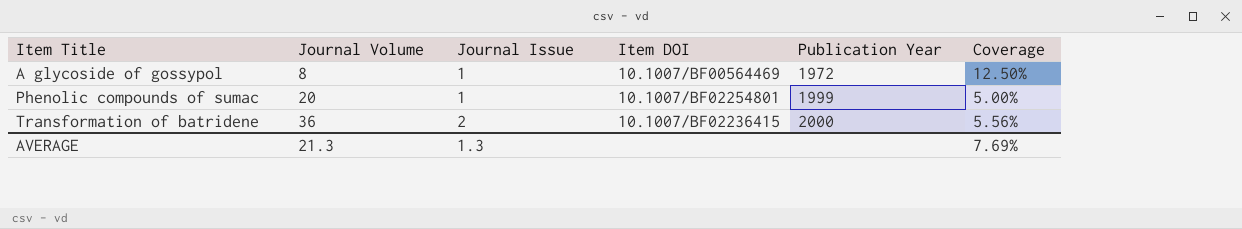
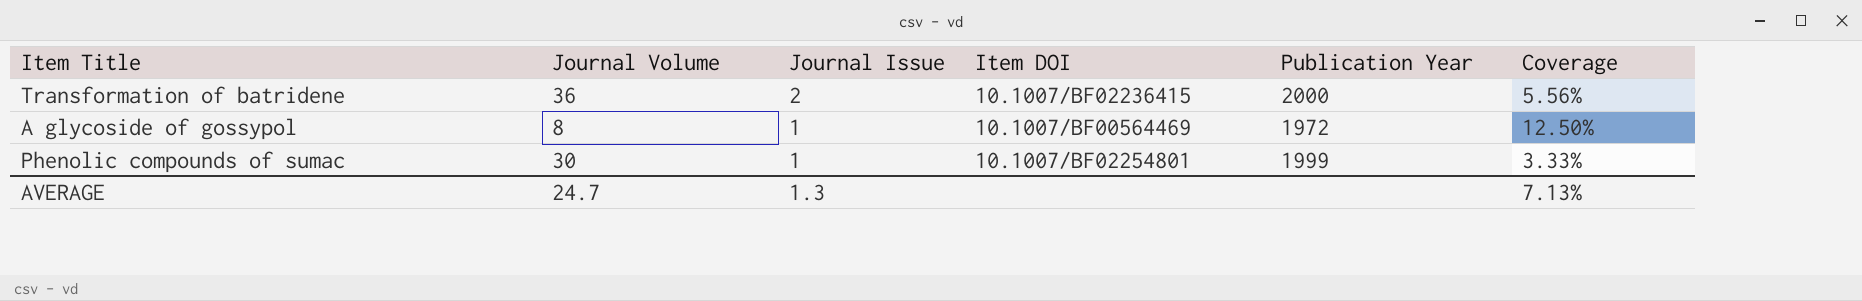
row order: Item Title ascending -> Journal Issue descending
Phenolic compounds of sumac | Journal Volume: 20 -> 30
Phenolic compounds of sumac | Coverage: 5.00% -> 3.33%
AVERAGE | Journal Volume: 21.3 -> 24.7
AVERAGE | Coverage: 7.69% -> 7.13%

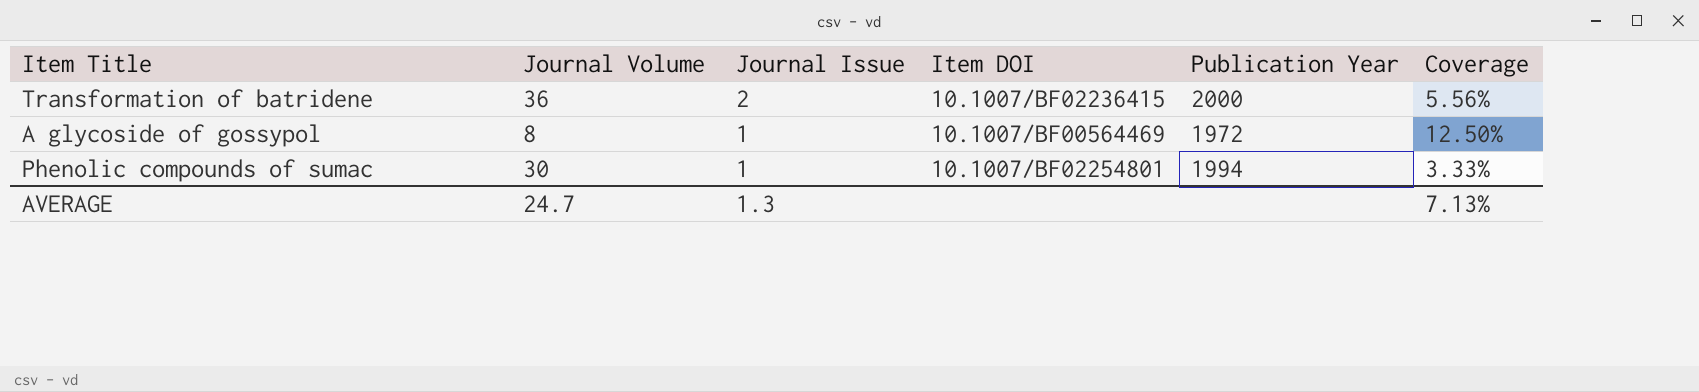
Phenolic compounds of sumac | Publication Year: 1999 -> 1994

